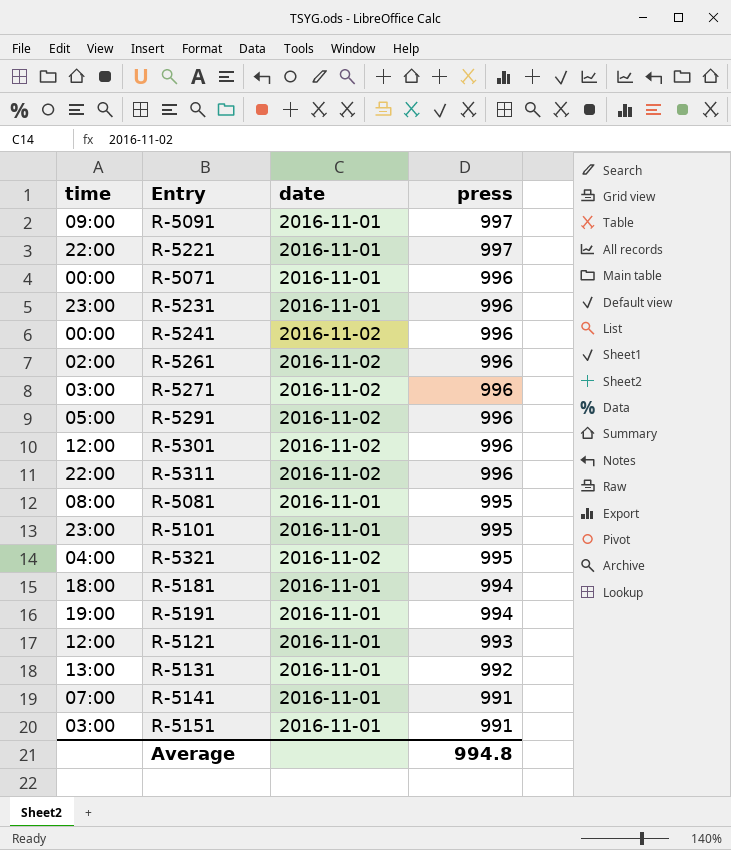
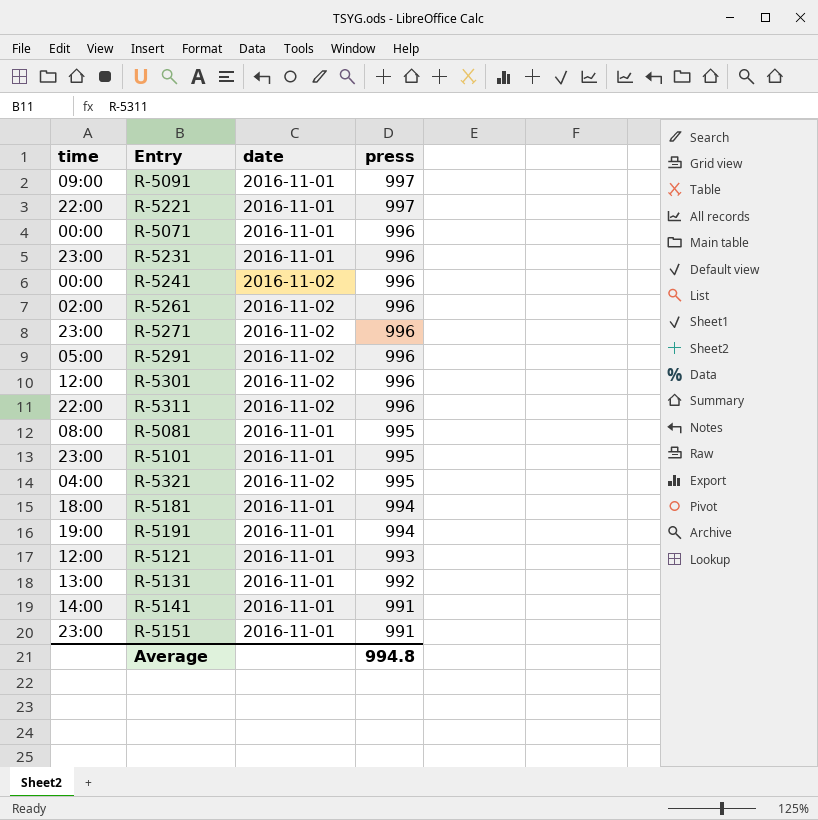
R-5271 | time: 03:00 -> 23:00
R-5141 | time: 07:00 -> 14:00
R-5151 | time: 03:00 -> 23:00

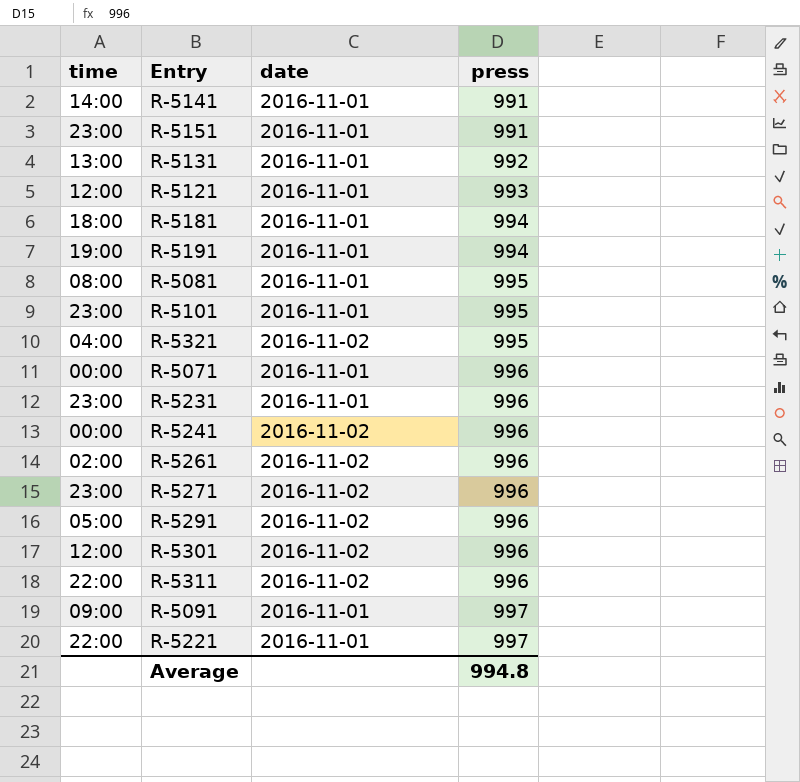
row order: press descending -> press ascending

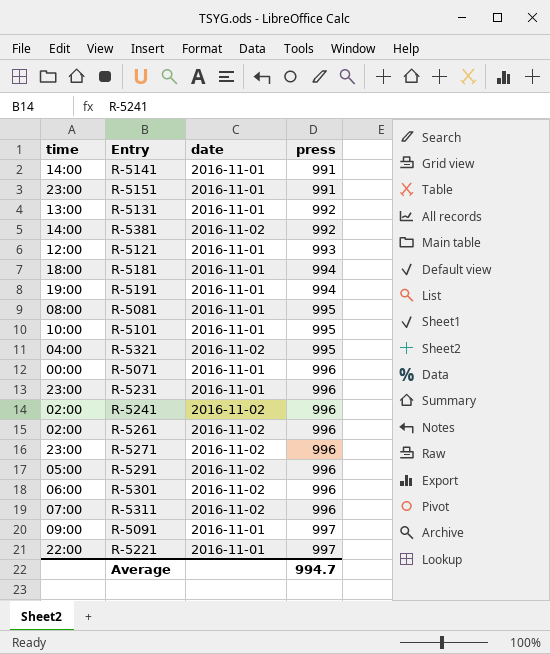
row R-5381: none -> 14:00 | 2016-11-02 | 992
R-5101 | time: 23:00 -> 10:00
R-5241 | time: 00:00 -> 02:00
R-5301 | time: 12:00 -> 06:00
R-5311 | time: 22:00 -> 07:00
Average | press: 994.8 -> 994.7

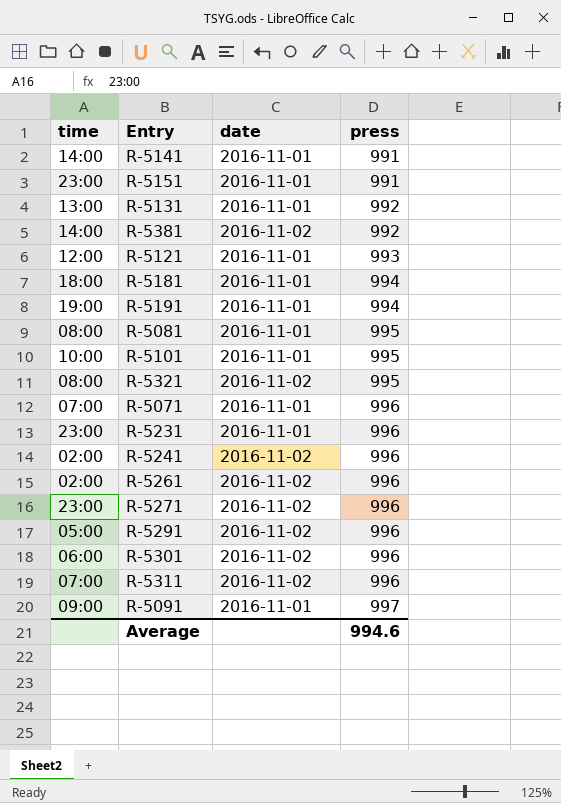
row R-5221: 22:00 | 2016-11-01 | 997 -> none
R-5321 | time: 04:00 -> 08:00
R-5071 | time: 00:00 -> 07:00
Average | press: 994.7 -> 994.6

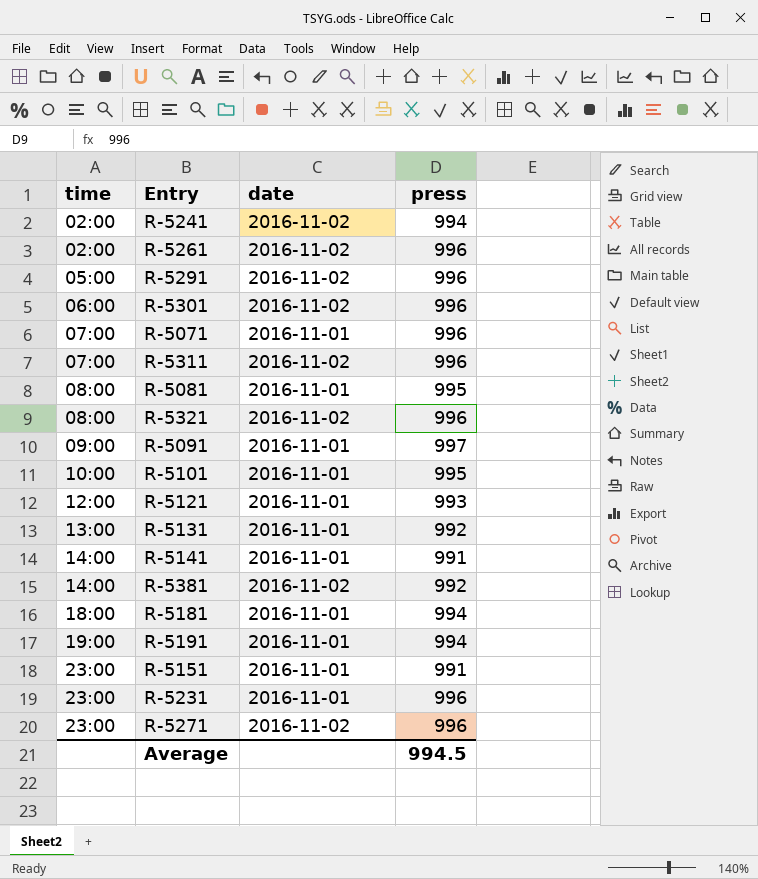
row order: press ascending -> time ascending
R-5241 | press: 996 -> 994
R-5321 | press: 995 -> 996
Average | press: 994.6 -> 994.5

